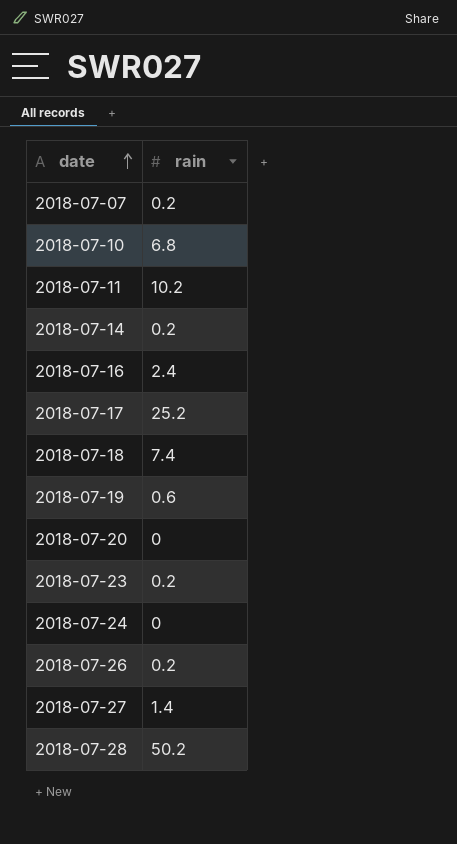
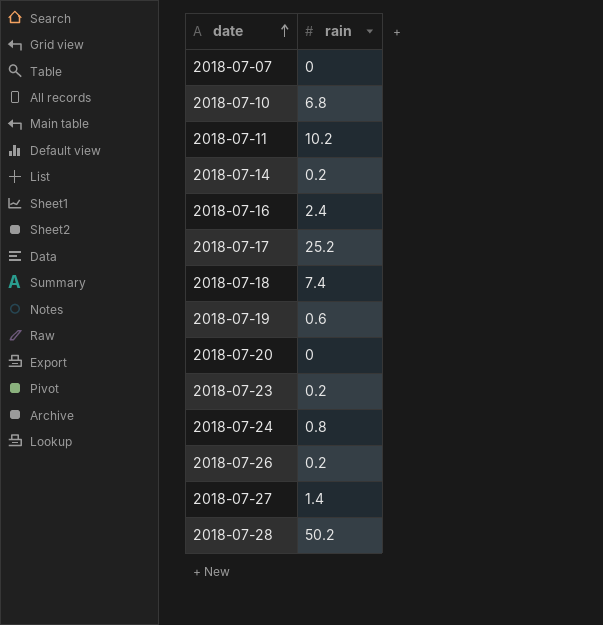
2018-07-07 | rain: 0.2 -> 0
2018-07-24 | rain: 0 -> 0.8

